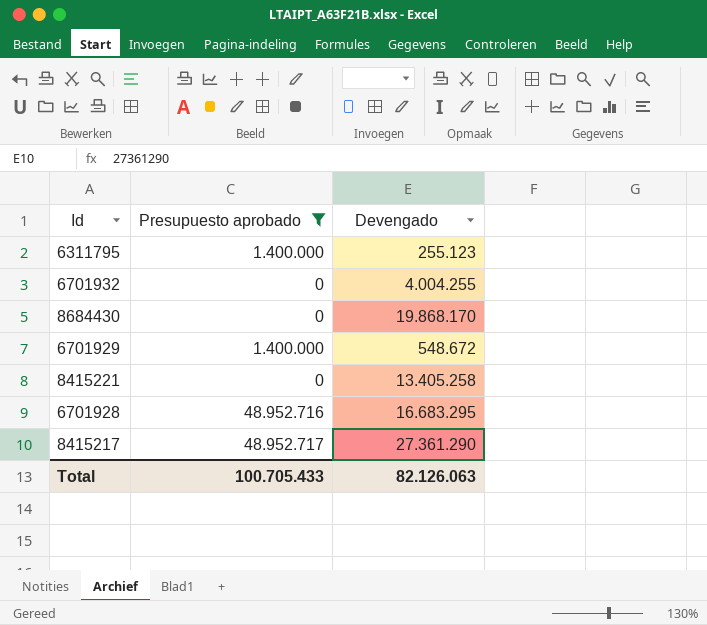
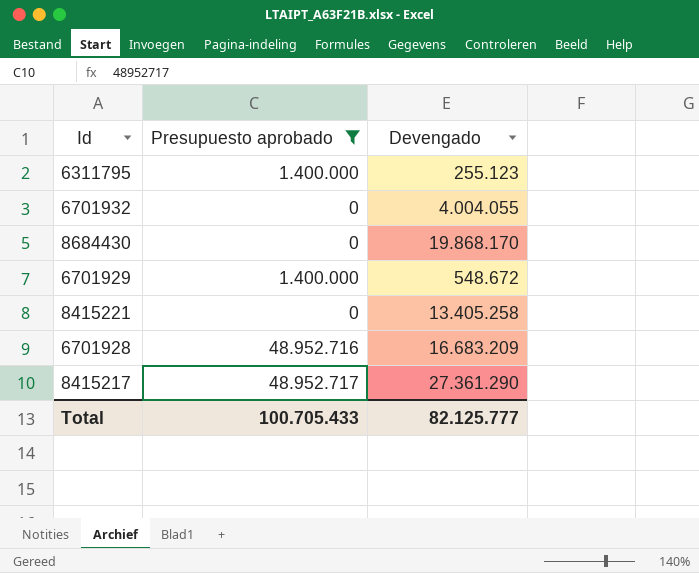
6701932 | Devengado: 4.004.255 -> 4.004.055
6701928 | Devengado: 16.683.295 -> 16.683.209
Total | Devengado: 82.126.063 -> 82.125.777

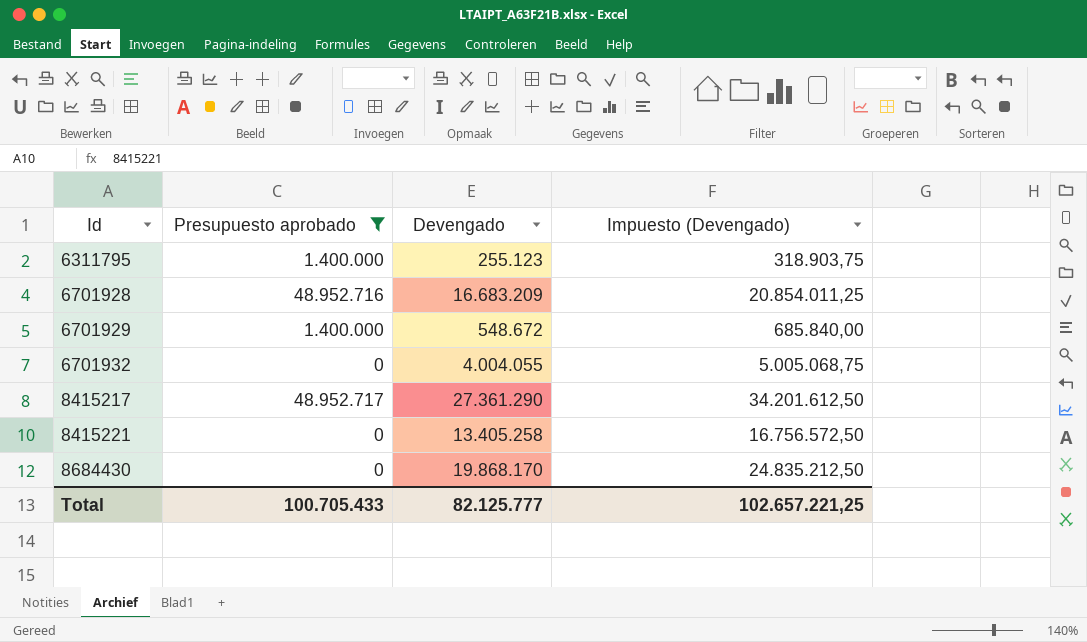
row order: none -> Id ascending
column Impuesto (Devengado) | formula: none -> [Devengado] * 1,25

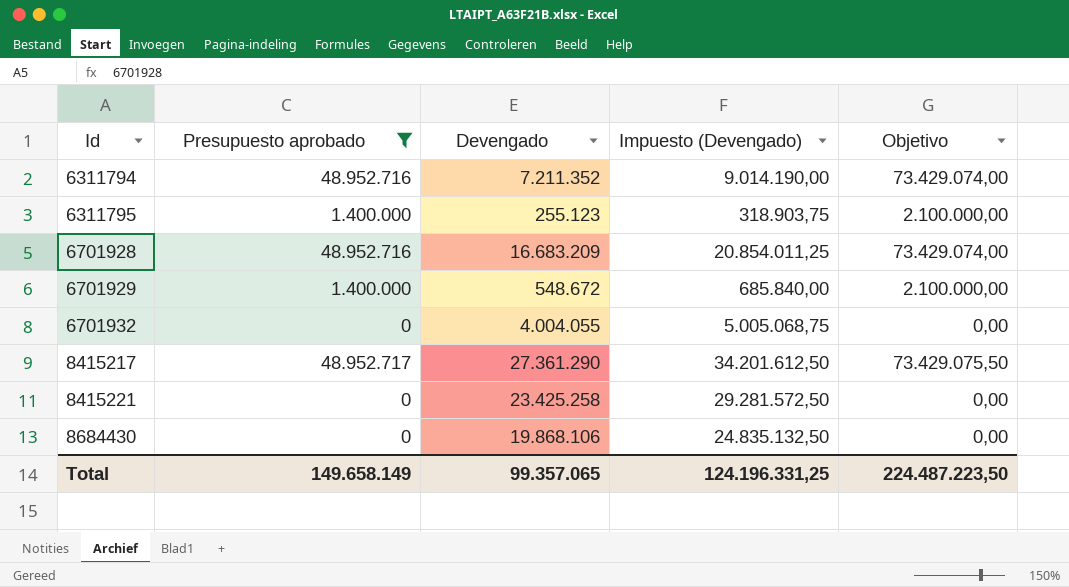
column Objetivo | formula: none -> [Presupuesto aprobado] * 1,5
row 6311794: none -> 48.952.716 | 7.211.352 | 9.014.190,00 | 73.429.074,00
8415221 | Devengado: 13.405.258 -> 23.425.258
8415221 | Impuesto (Devengado): 16.756.572,50 -> 29.281.572,50
8684430 | Devengado: 19.868.170 -> 19.868.106
8684430 | Impuesto (Devengado): 24.835.212,50 -> 24.835.132,50
Total | Presupuesto aprobado: 100.705.433 -> 149.658.149
Total | Devengado: 82.125.777 -> 99.357.065
Total | Impuesto (Devengado): 102.657.221,25 -> 124.196.331,25

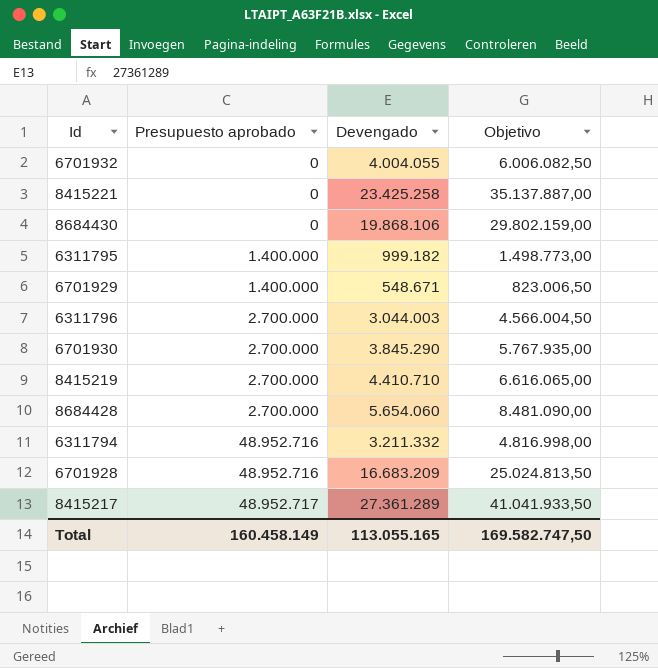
filter: Presupuesto aprobado != 2.700.000 -> none
row order: Id ascending -> Presupuesto aprobado ascending
column Impuesto (Devengado) | formula: [Devengado] * 1,25 -> none
column Objetivo | formula: [Presupuesto aprobado] * 1,5 -> [Devengado] * 1,5
6311795 | Devengado: 255.123 -> 999.182
6701929 | Devengado: 548.672 -> 548.671
6311794 | Devengado: 7.211.352 -> 3.211.332
8415217 | Devengado: 27.361.290 -> 27.361.289
Total | Presupuesto aprobado: 149.658.149 -> 160.458.149
Total | Devengado: 99.357.065 -> 113.055.165
Total | Objetivo: 224.487.223,50 -> 169.582.747,50

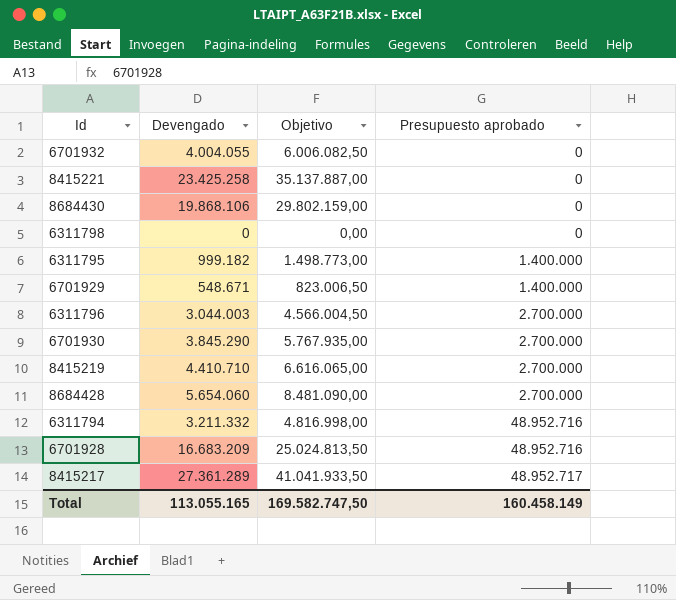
column Presupuesto aprobado | position: 2 -> 4
row 6311798: none -> 0 | 0,00 | 0

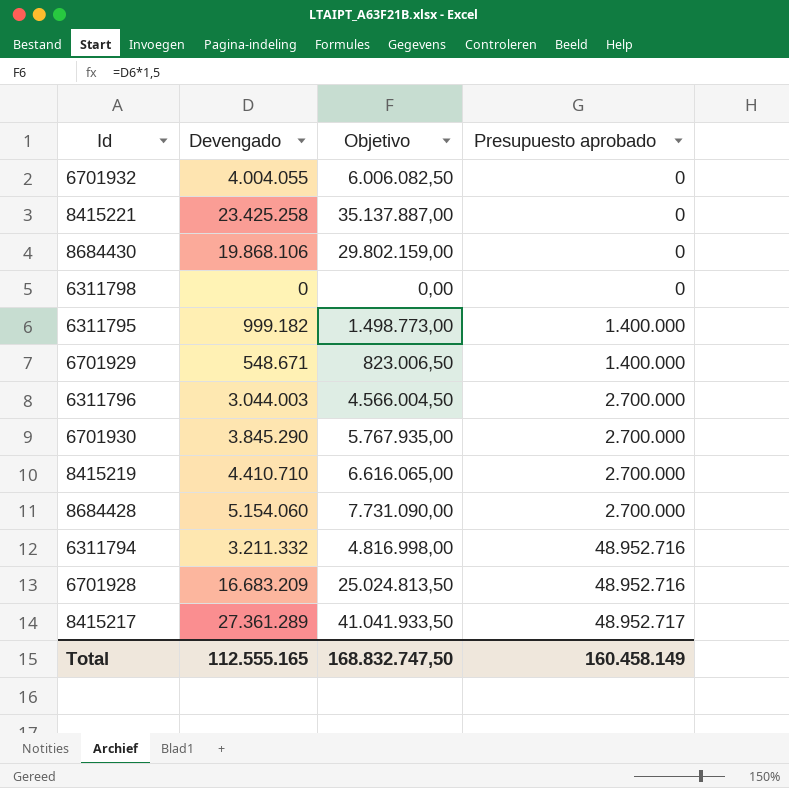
8684428 | Devengado: 5.654.060 -> 5.154.060
8684428 | Objetivo: 8.481.090,00 -> 7.731.090,00
Total | Devengado: 113.055.165 -> 112.555.165
Total | Objetivo: 169.582.747,50 -> 168.832.747,50

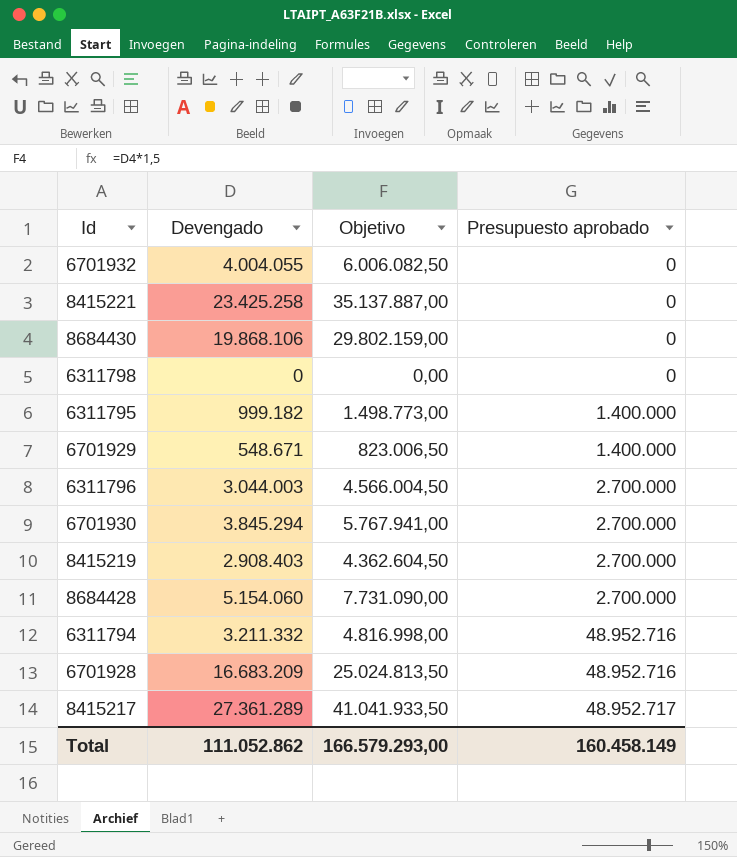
6701930 | Devengado: 3.845.290 -> 3.845.294
6701930 | Objetivo: 5.767.935,00 -> 5.767.941,00
8415219 | Devengado: 4.410.710 -> 2.908.403
8415219 | Objetivo: 6.616.065,00 -> 4.362.604,50
Total | Devengado: 112.555.165 -> 111.052.862
Total | Objetivo: 168.832.747,50 -> 166.579.293,00

